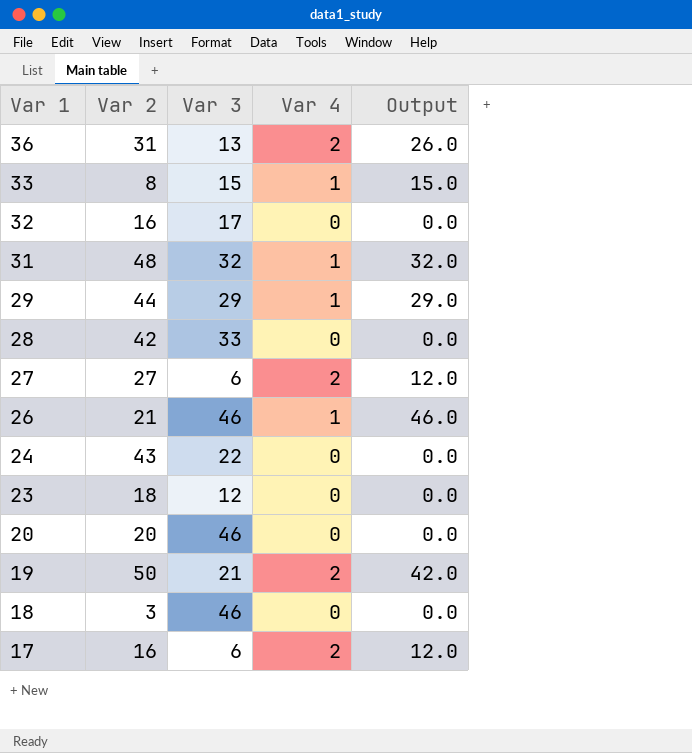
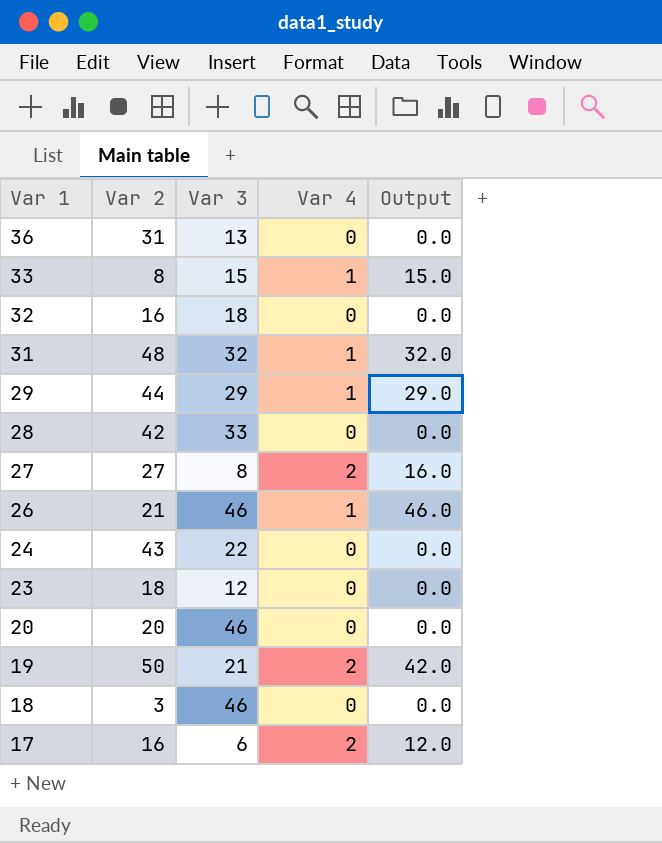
36 | Var 4: 2 -> 0
36 | Output: 26.0 -> 0.0
32 | Var 3: 17 -> 18
27 | Var 3: 6 -> 8
27 | Output: 12.0 -> 16.0

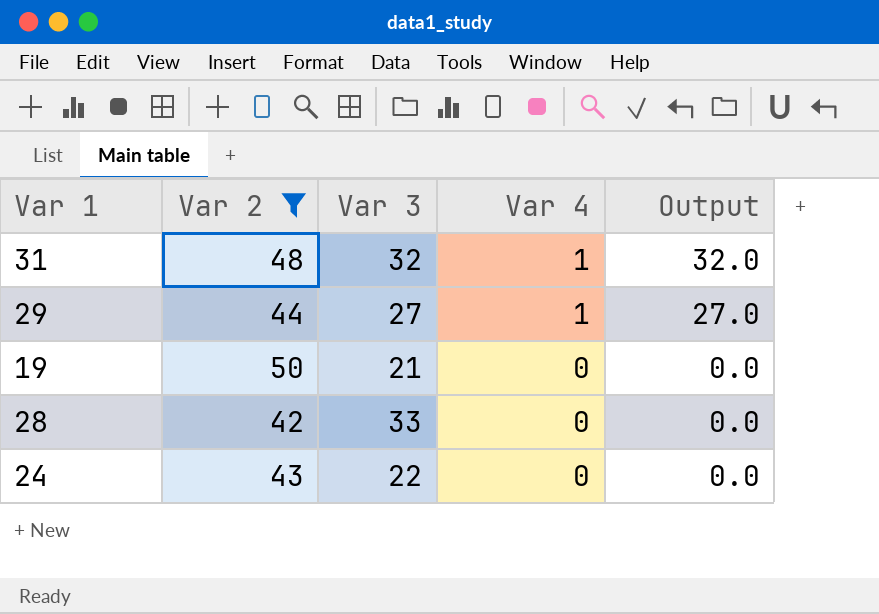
filter: none -> Var 2 >= 42
row order: Var 1 descending -> Var 4 descending
29 | Var 3: 29 -> 27
29 | Output: 29.0 -> 27.0
19 | Var 4: 2 -> 0
19 | Output: 42.0 -> 0.0

